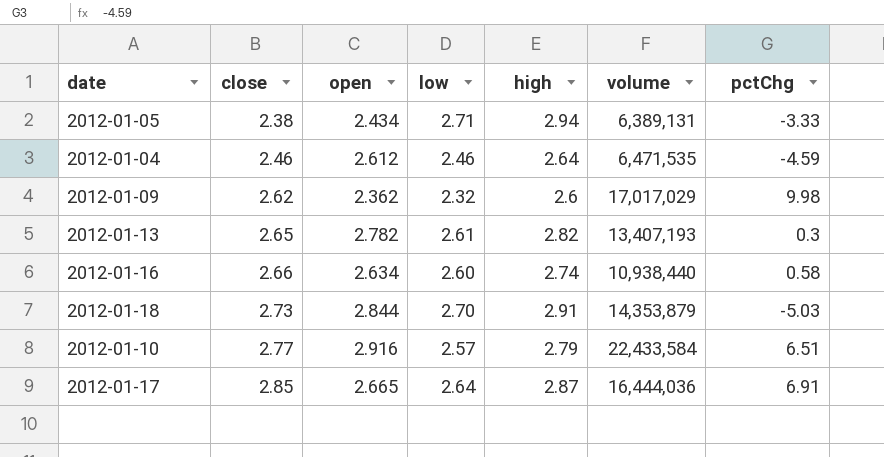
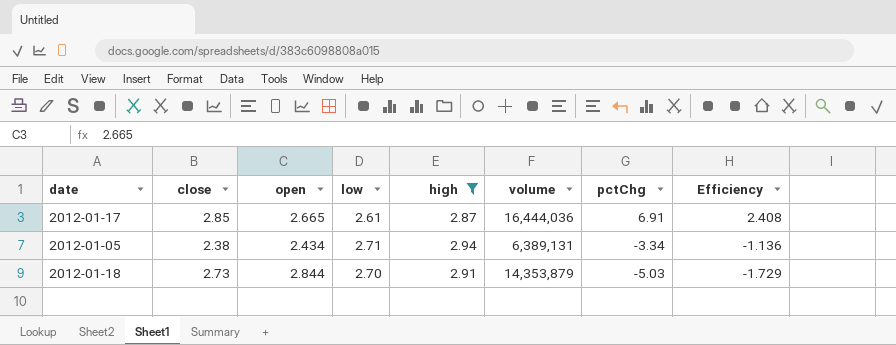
filter: none -> high >= 2.87
row order: close ascending -> pctChg descending
column Efficiency | formula: none -> [pctChg] / [high]
2012-01-17 | low: 2.64 -> 2.61
2012-01-05 | pctChg: -3.33 -> -3.34

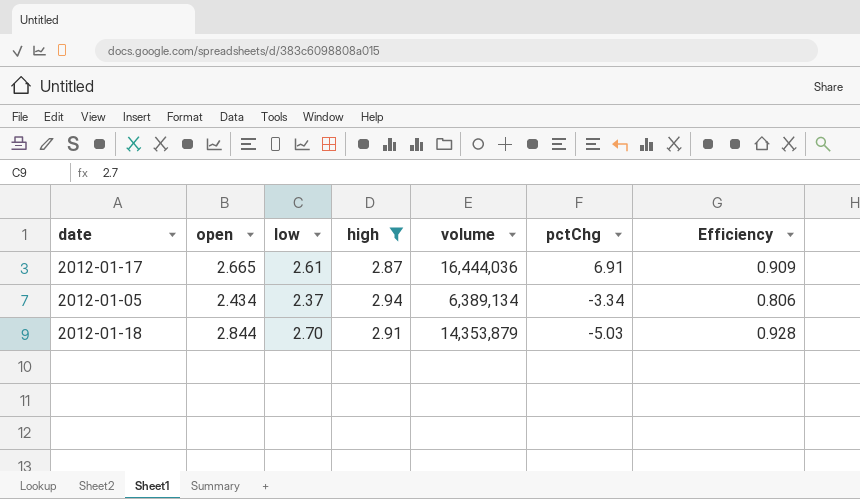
column close | position: 2 -> none
column Efficiency | formula: [pctChg] / [high] -> [low] / [high]
2012-01-05 | low: 2.71 -> 2.37
2012-01-05 | volume: 6,389,131 -> 6,389,134

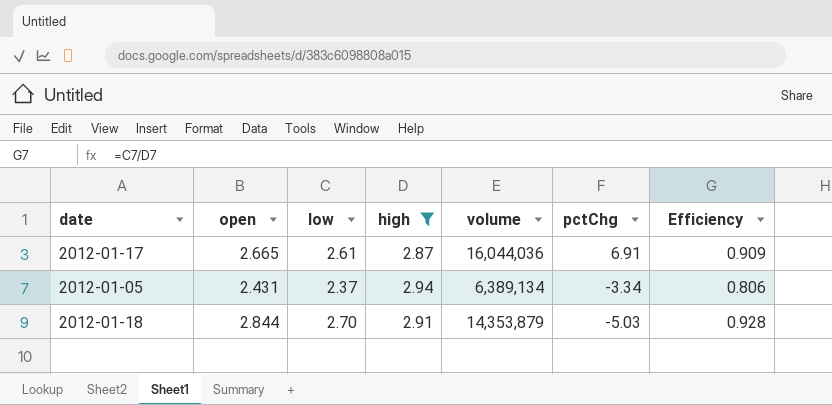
2012-01-17 | volume: 16,444,036 -> 16,044,036
2012-01-05 | open: 2.434 -> 2.431

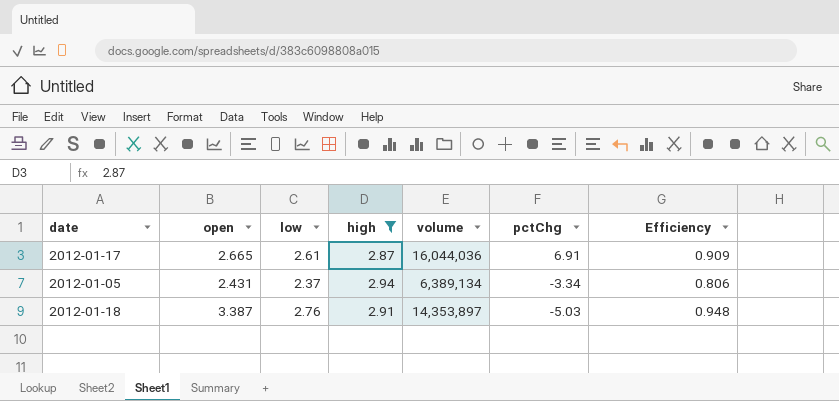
2012-01-18 | open: 2.844 -> 3.387
2012-01-18 | low: 2.70 -> 2.76
2012-01-18 | volume: 14,353,879 -> 14,353,897
2012-01-18 | Efficiency: 0.928 -> 0.948

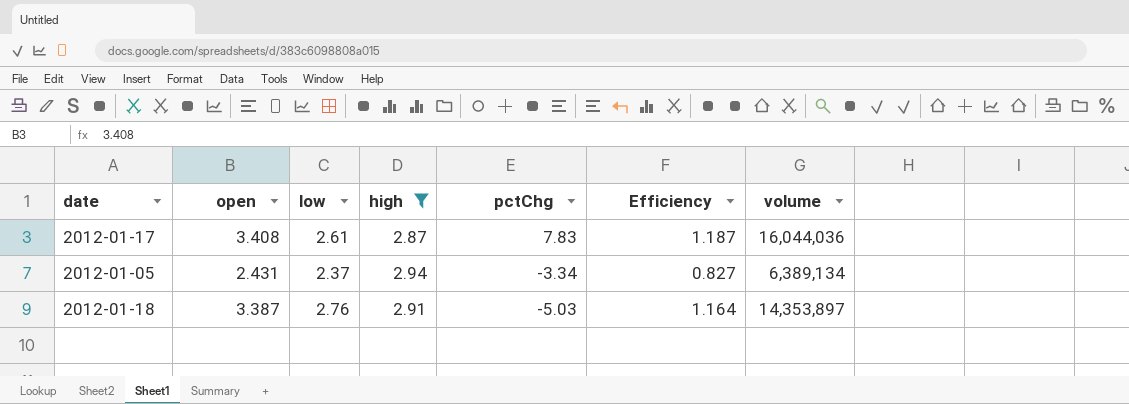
column Efficiency | formula: [low] / [high] -> [open] / [high]
column volume | position: 5 -> 7
2012-01-17 | open: 2.665 -> 3.408
2012-01-17 | pctChg: 6.91 -> 7.83

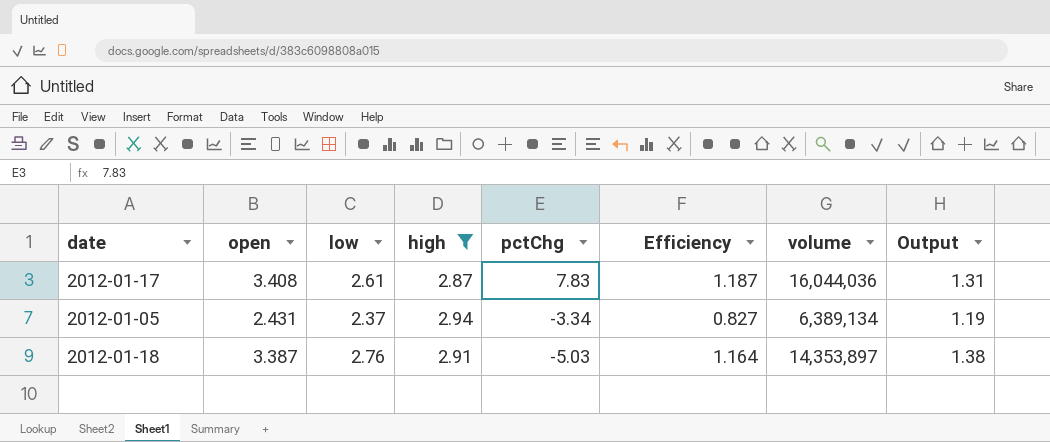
column Output | formula: none -> [low] * 0.5

